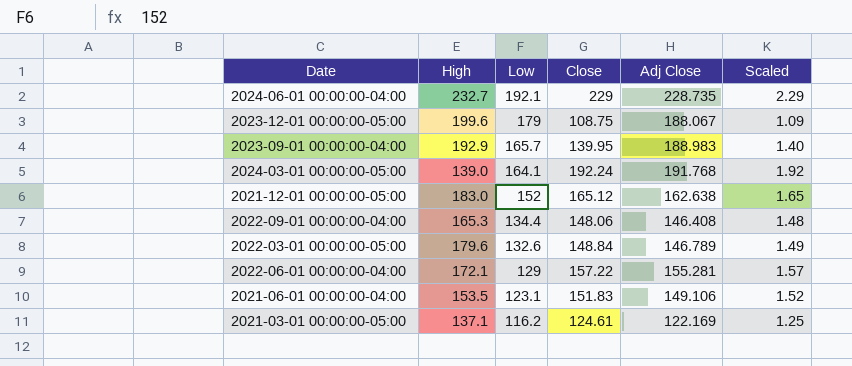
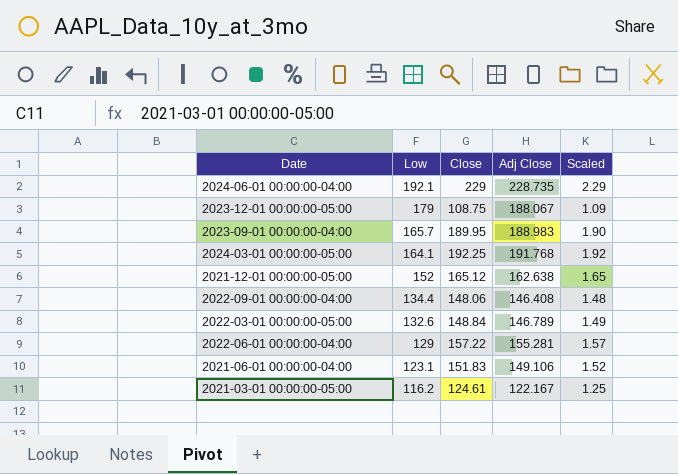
column High | position: 2 -> none
2023-09-01 00:00:00-04:00 | Close: 139.95 -> 189.95
2023-09-01 00:00:00-04:00 | Scaled: 1.40 -> 1.90
2024-03-01 00:00:00-05:00 | Close: 192.24 -> 192.25
2021-03-01 00:00:00-05:00 | Adj Close: 122.169 -> 122.167

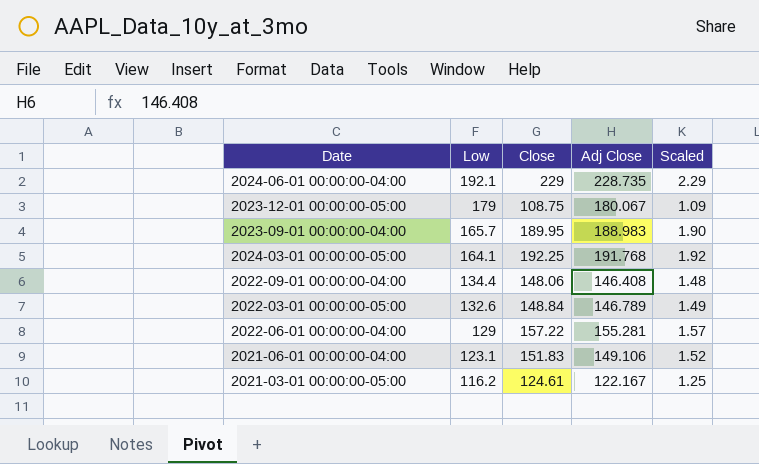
row 2021-12-01 00:00:00-05:00: 152 | 165.12 | 162.638 | 1.65 -> none
2023-12-01 00:00:00-05:00 | Adj Close: 188.067 -> 180.067

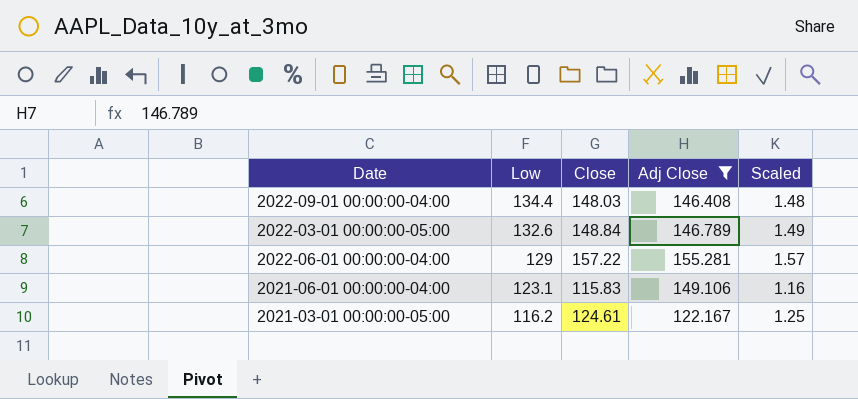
filter: none -> Adj Close <= 155.281
2022-09-01 00:00:00-04:00 | Close: 148.06 -> 148.03
2021-06-01 00:00:00-04:00 | Close: 151.83 -> 115.83
2021-06-01 00:00:00-04:00 | Scaled: 1.52 -> 1.16

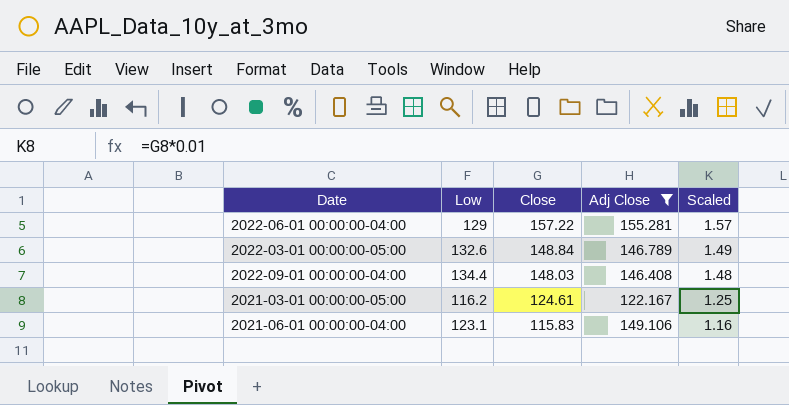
row order: Low descending -> Close descending

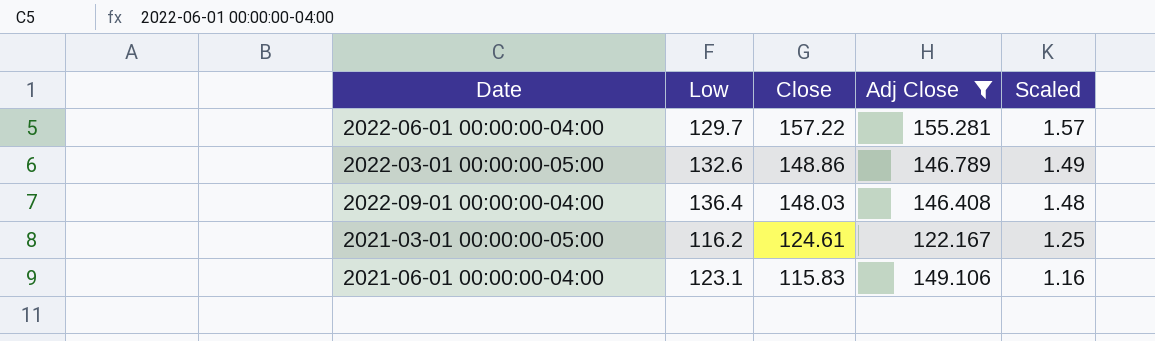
2022-06-01 00:00:00-04:00 | Low: 129 -> 129.7
2022-03-01 00:00:00-05:00 | Close: 148.84 -> 148.86
2022-09-01 00:00:00-04:00 | Low: 134.4 -> 136.4

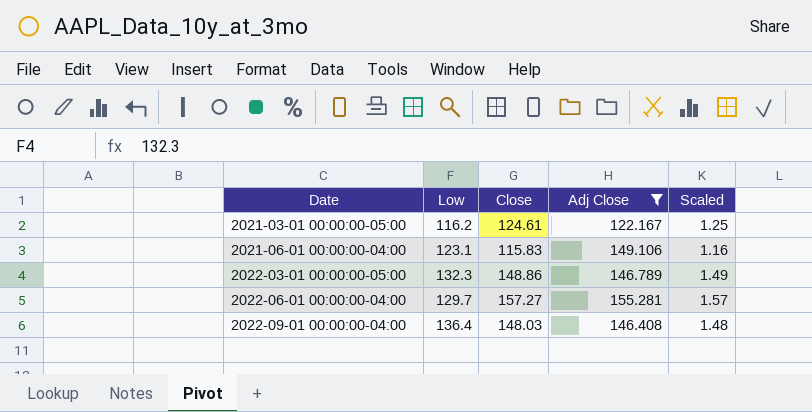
row order: Close descending -> Date ascending
2022-03-01 00:00:00-05:00 | Low: 132.6 -> 132.3
2022-06-01 00:00:00-04:00 | Close: 157.22 -> 157.27

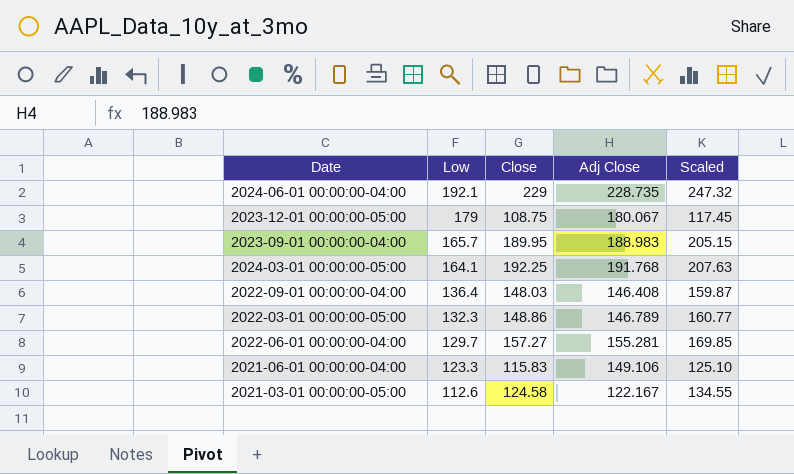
filter: Adj Close <= 155.281 -> none
row order: Date ascending -> Low descending
column Scaled | formula: [Close] * 0.01 -> [Close] * 1.08
2021-06-01 00:00:00-04:00 | Low: 123.1 -> 123.3
2021-03-01 00:00:00-05:00 | Low: 116.2 -> 112.6
2021-03-01 00:00:00-05:00 | Close: 124.61 -> 124.58

